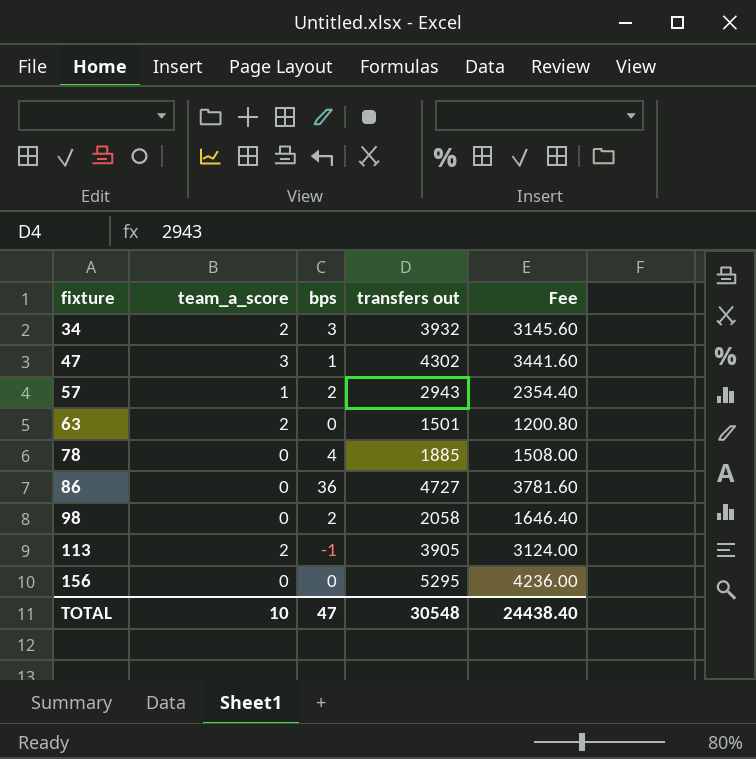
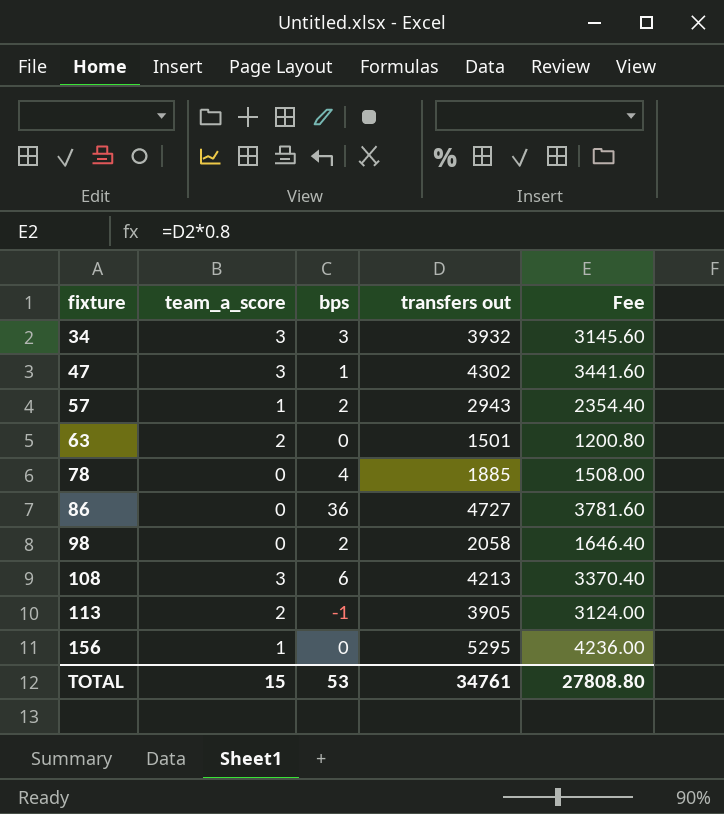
34 | team_a_score: 2 -> 3
row 108: none -> 3 | 6 | 4213 | 3370.40
156 | team_a_score: 0 -> 1
TOTAL | team_a_score: 10 -> 15
TOTAL | bps: 47 -> 53
TOTAL | transfers out: 30548 -> 34761
TOTAL | Fee: 24438.40 -> 27808.80

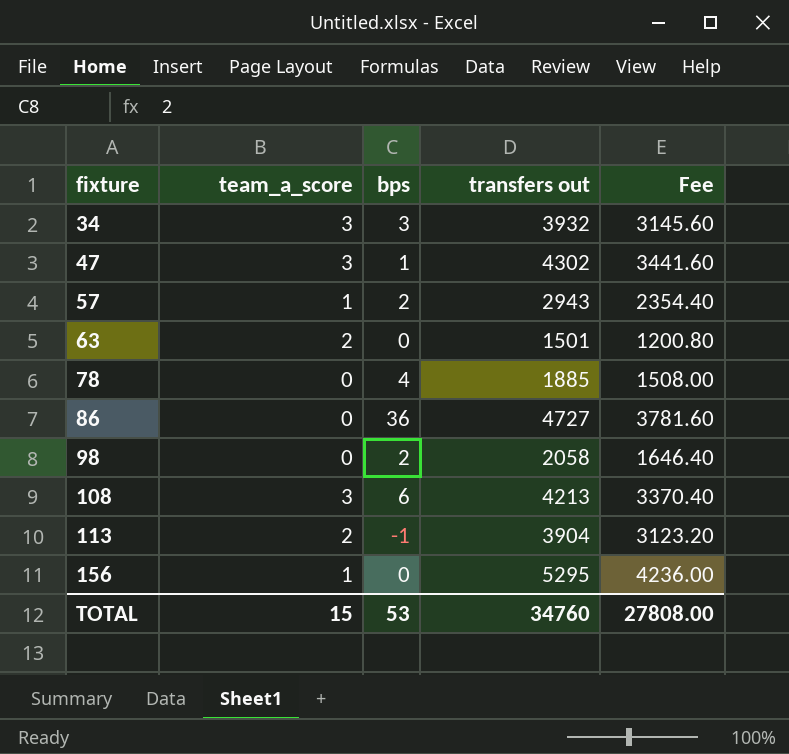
113 | transfers out: 3905 -> 3904
113 | Fee: 3124.00 -> 3123.20
TOTAL | transfers out: 34761 -> 34760
TOTAL | Fee: 27808.80 -> 27808.00

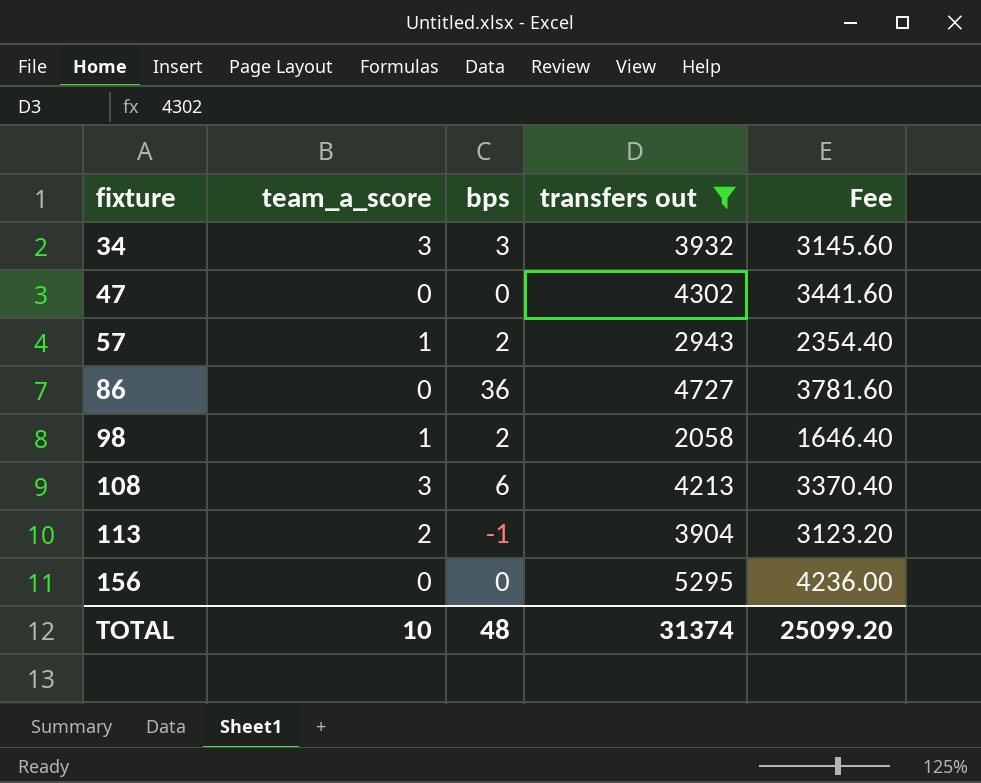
filter: none -> transfers out >= 2058
47 | team_a_score: 3 -> 0
47 | bps: 1 -> 0
98 | team_a_score: 0 -> 1
156 | team_a_score: 1 -> 0
TOTAL | team_a_score: 15 -> 10
TOTAL | bps: 53 -> 48
TOTAL | transfers out: 34760 -> 31374
TOTAL | Fee: 27808.00 -> 25099.20

